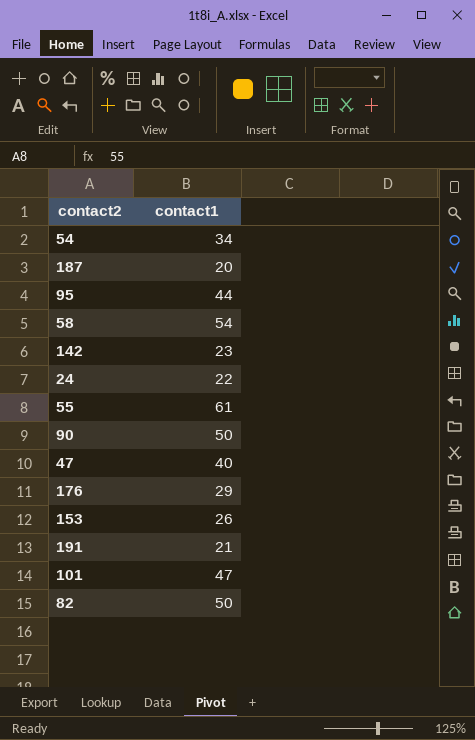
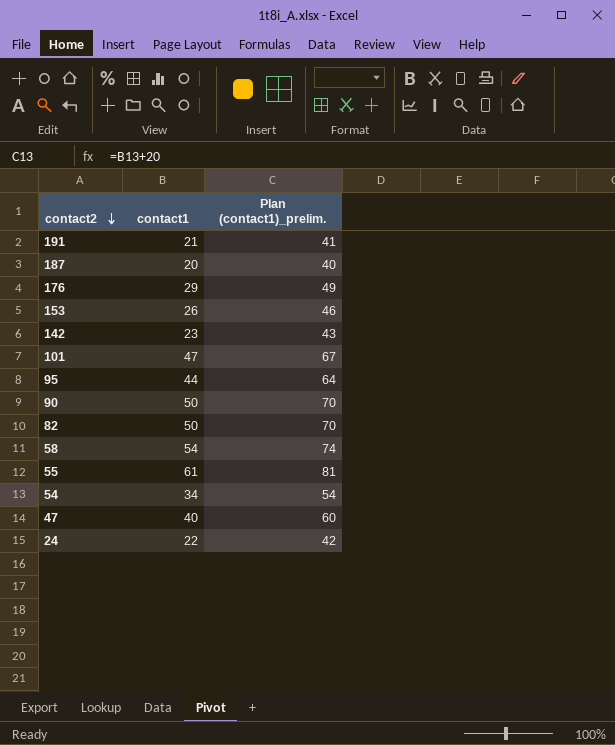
row order: none -> contact2 descending
column Plan (contact1)_prelim. | formula: none -> [contact1] + 20

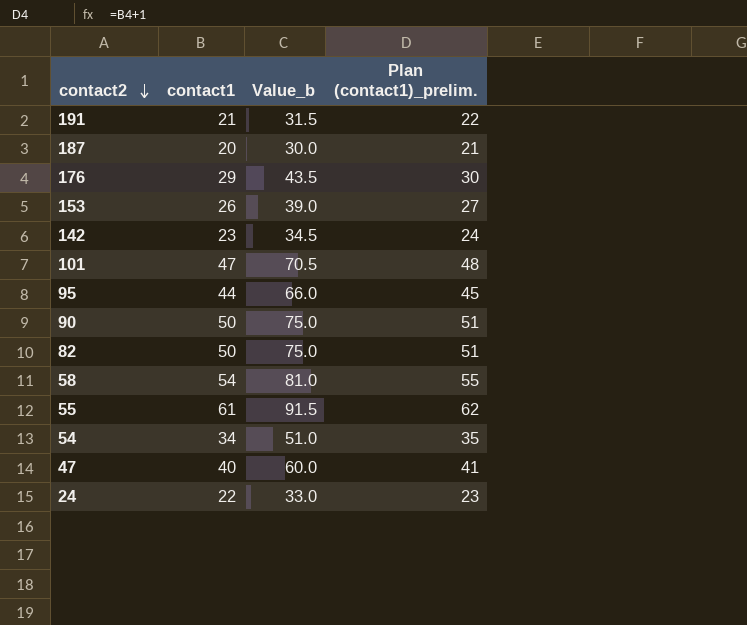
column Value_b | formula: none -> [contact1] * 1.5
column Plan (contact1)_prelim. | formula: [contact1] + 20 -> [contact1] + 1

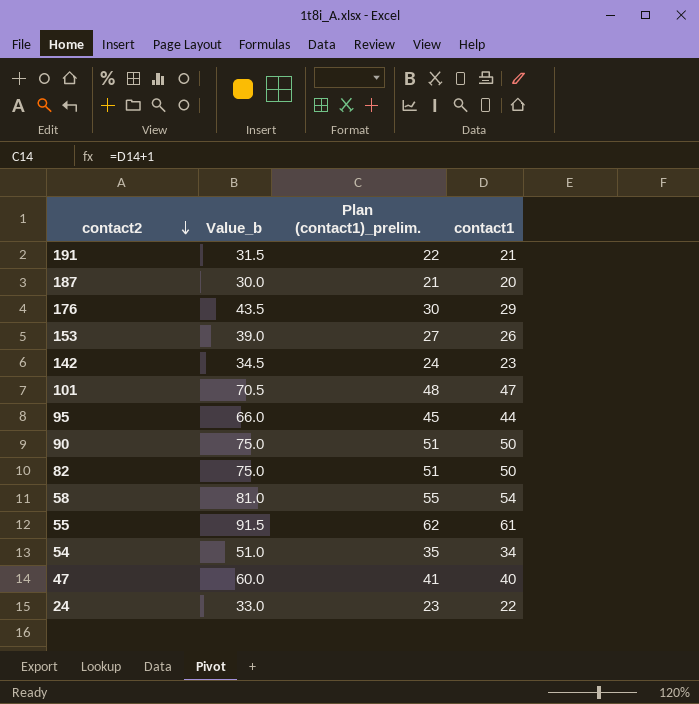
column contact1 | position: 2 -> 4

